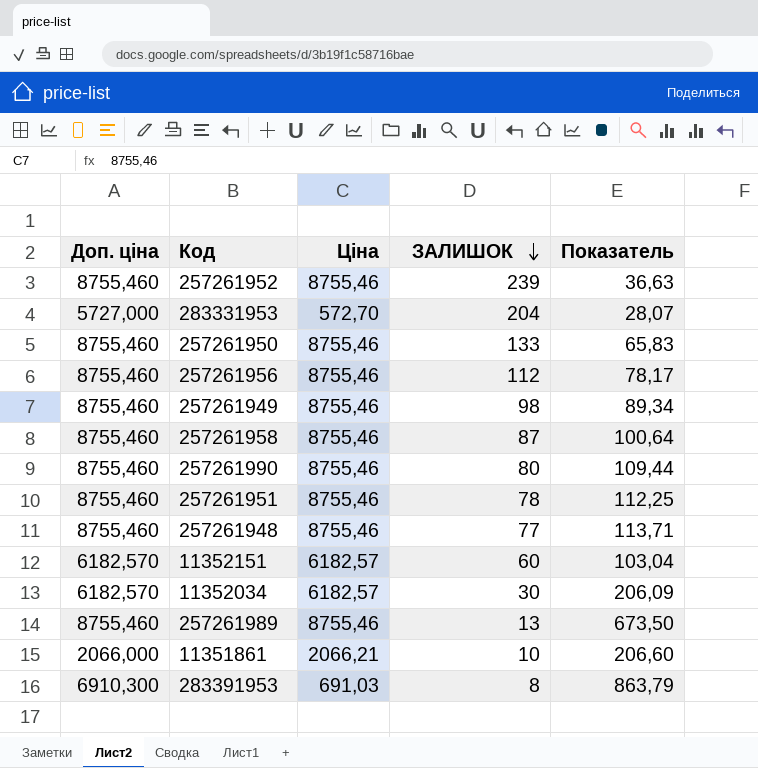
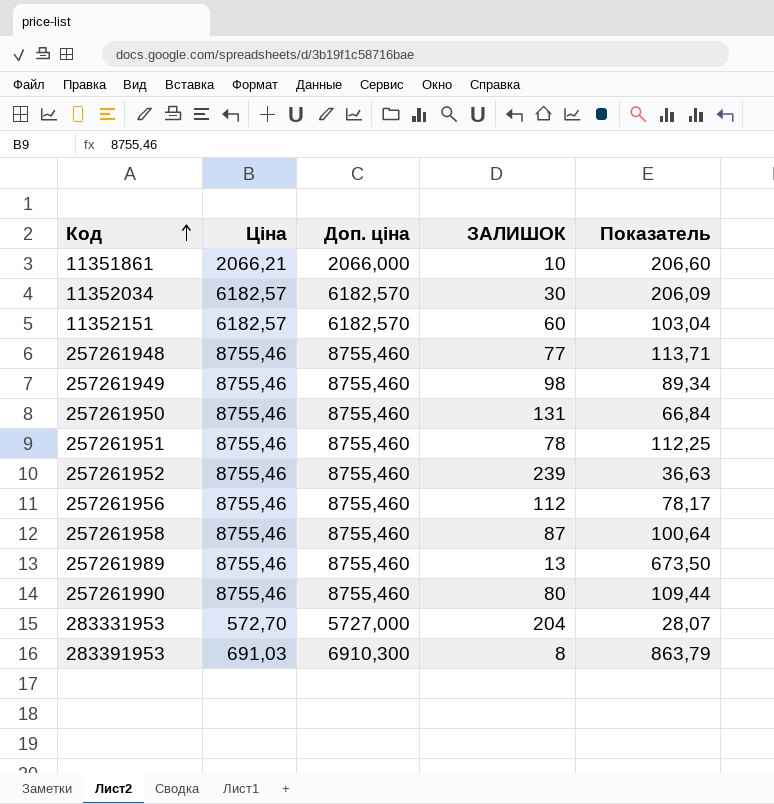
row order: ЗАЛИШОК descending -> Код ascending
column Доп. ціна | position: 1 -> 3
257261950 | ЗАЛИШОК: 133 -> 131
257261950 | Показатель: 65,83 -> 66,84

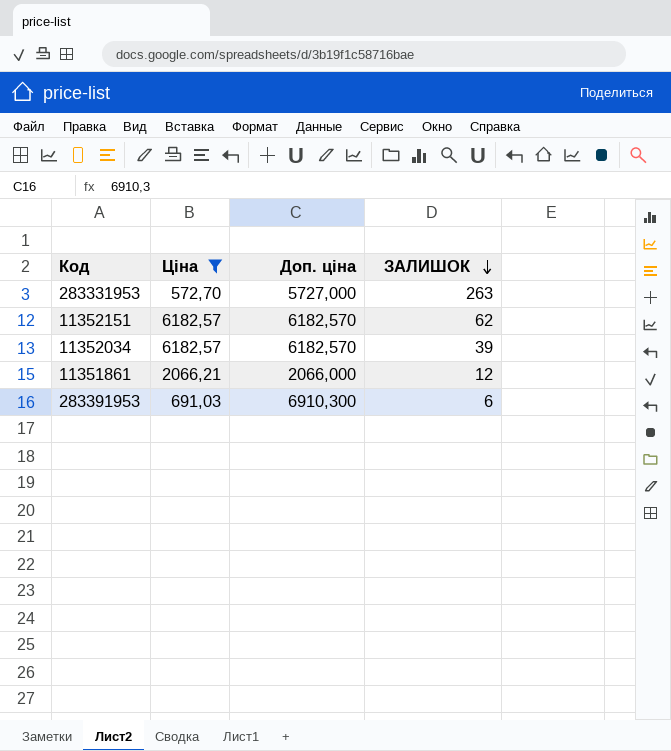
filter: none -> Ціна != 8755,46
row order: Код ascending -> ЗАЛИШОК descending
column Показатель | formula: [Доп. ціна] / [ЗАЛИШОК] -> none
283331953 | ЗАЛИШОК: 204 -> 263
11352151 | ЗАЛИШОК: 60 -> 62
11352034 | ЗАЛИШОК: 30 -> 39
11351861 | ЗАЛИШОК: 10 -> 12
283391953 | ЗАЛИШОК: 8 -> 6

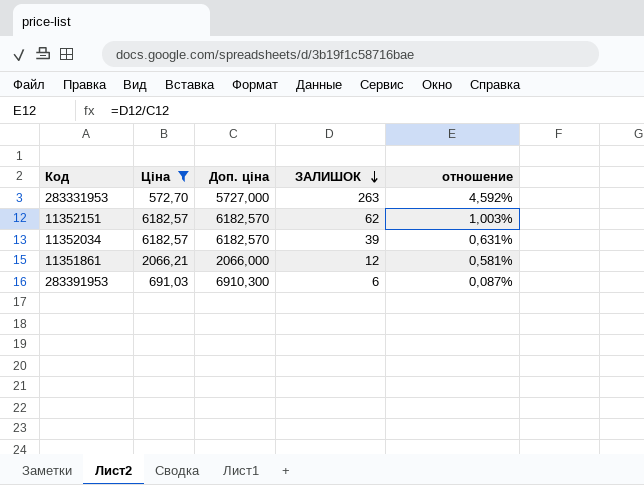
column отношение | formula: none -> [ЗАЛИШОК] / [Доп. ціна]

